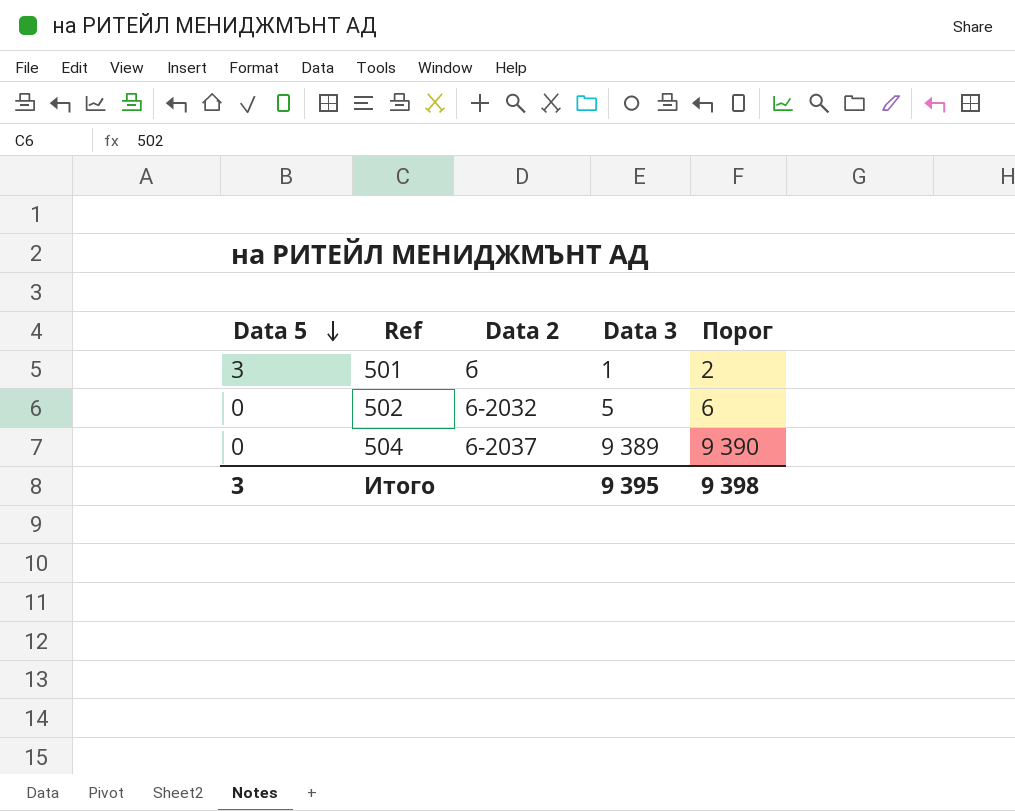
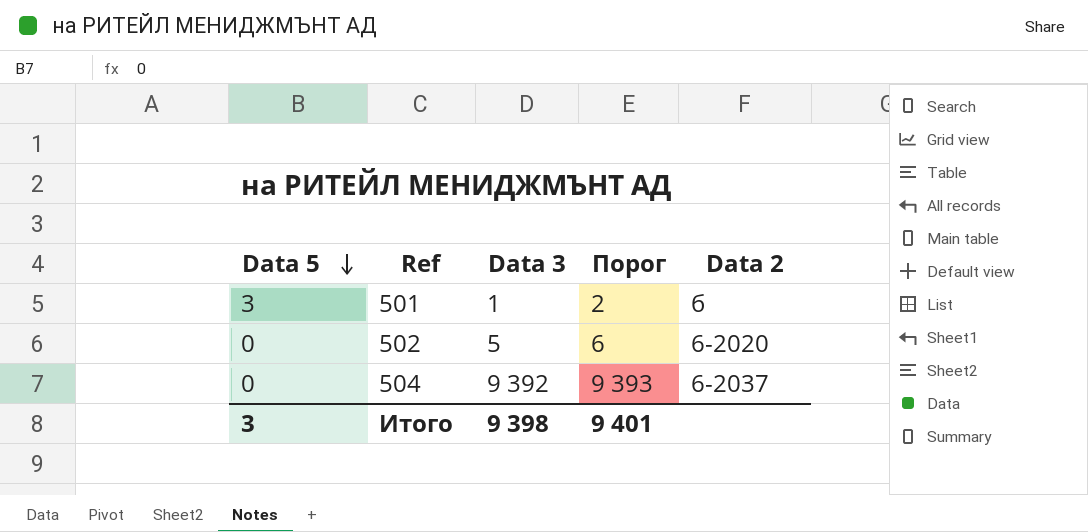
column Data 2 | position: 3 -> 5
502 | Data 2: 6-2032 -> 6-2020
504 | Data 3: 9 389 -> 9 392
504 | Порог: 9 390 -> 9 393
Итого | Data 3: 9 395 -> 9 398
Итого | Порог: 9 398 -> 9 401

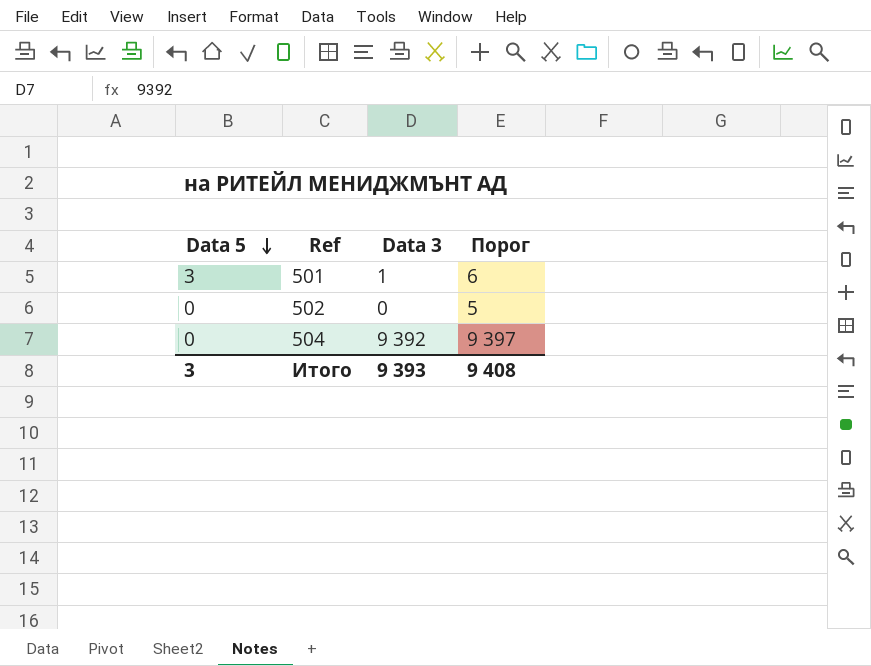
column Data 2 | position: 5 -> none
column Порог | formula: [Data 3] + 1 -> [Data 3] + 5
502 | Data 3: 5 -> 0
Итого | Data 3: 9 398 -> 9 393
Итого | Порог: 9 401 -> 9 408

